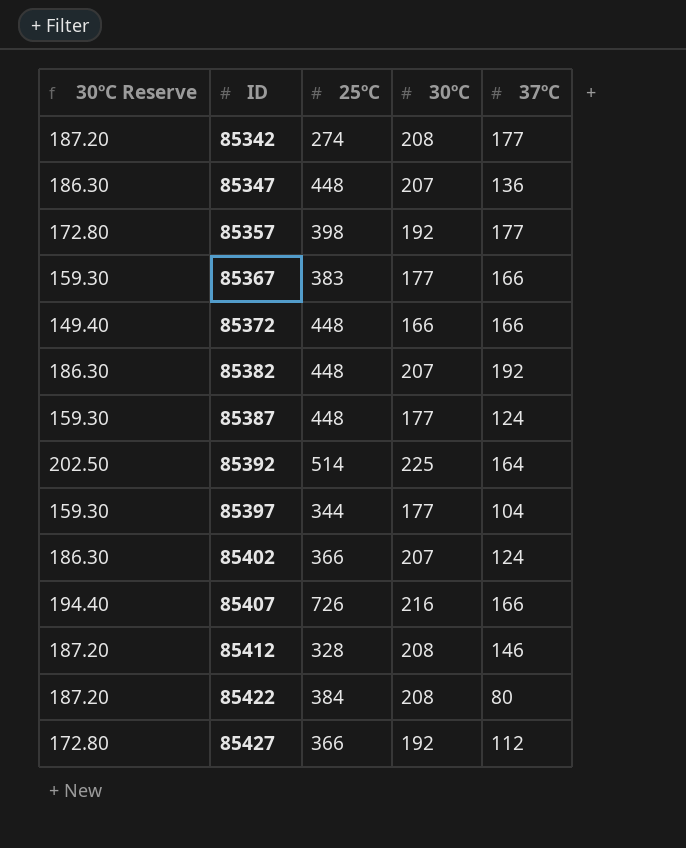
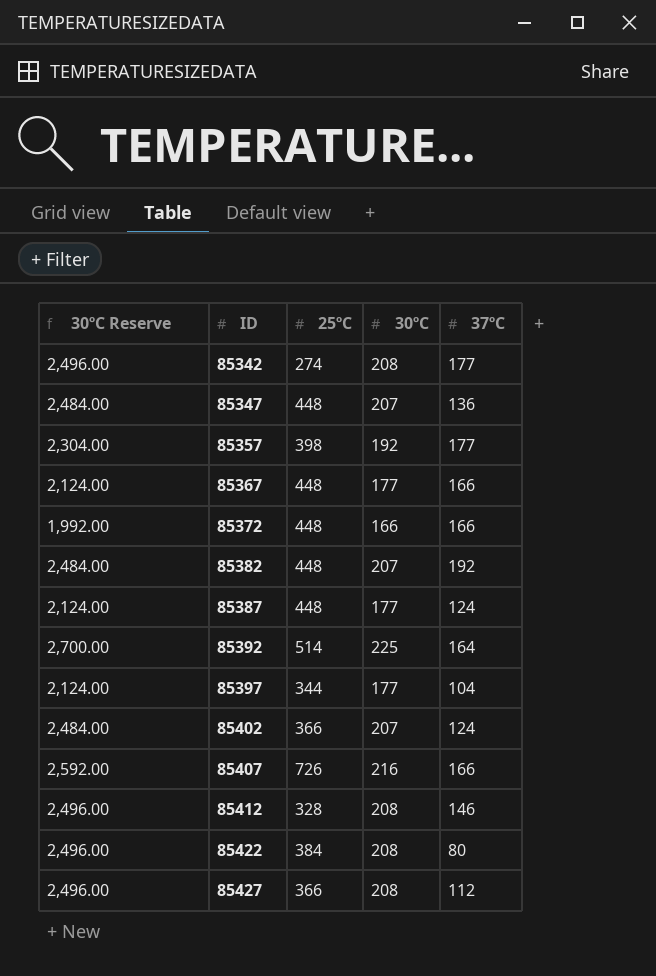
column 30ºC Reserve | formula: [30ºC] * 0.9 -> [30ºC] * 12
85367 | 25ºC: 383 -> 448
85427 | 30ºC: 192 -> 208

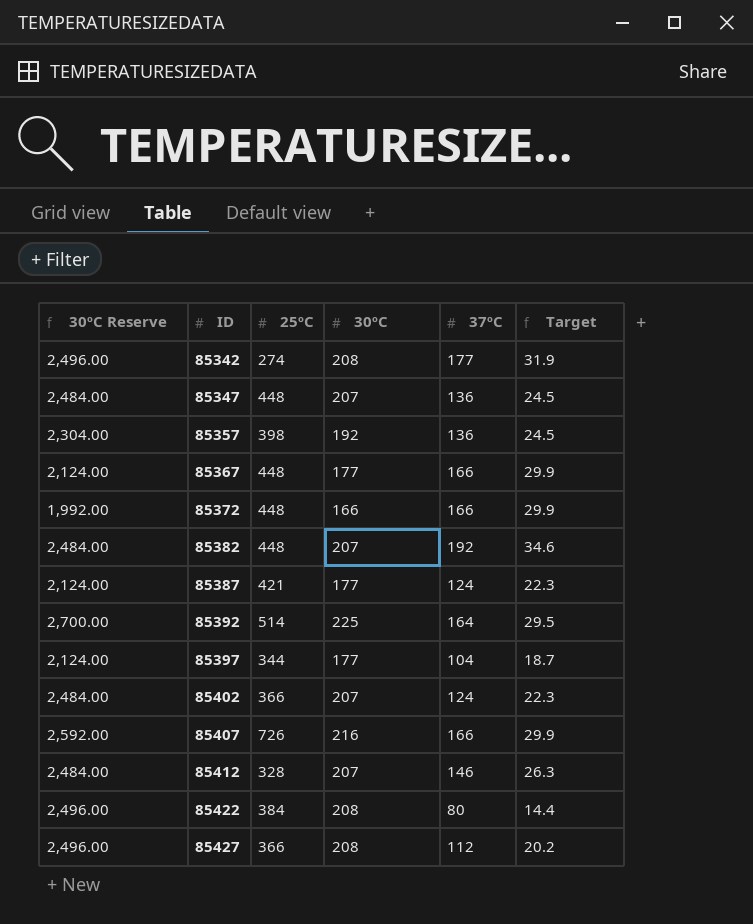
column Target | formula: none -> [37ºC] * 0.18
85357 | 37ºC: 177 -> 136
85387 | 25ºC: 448 -> 421
85412 | 30ºC Reserve: 2,496.00 -> 2,484.00
85412 | 30ºC: 208 -> 207

